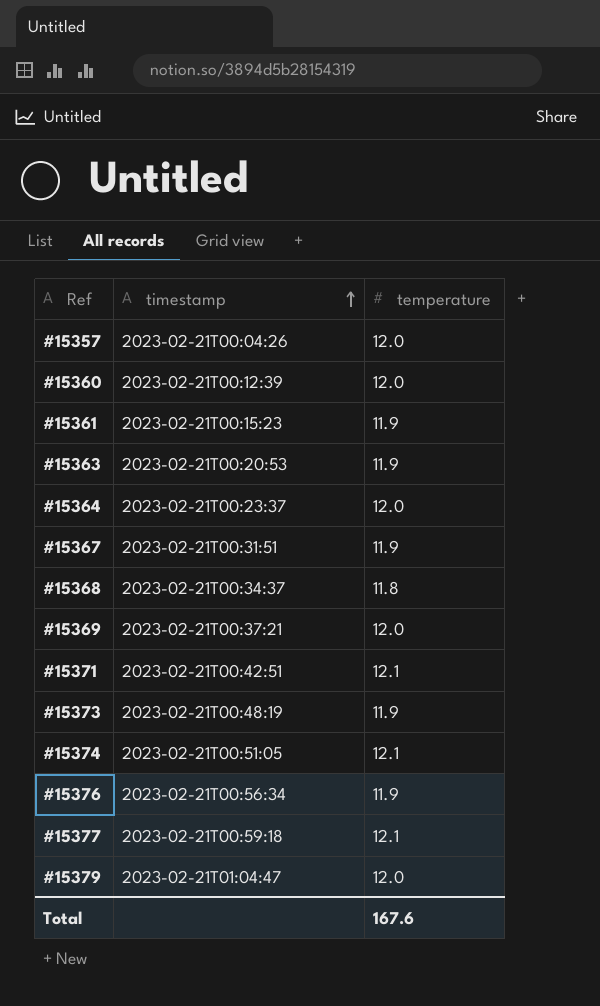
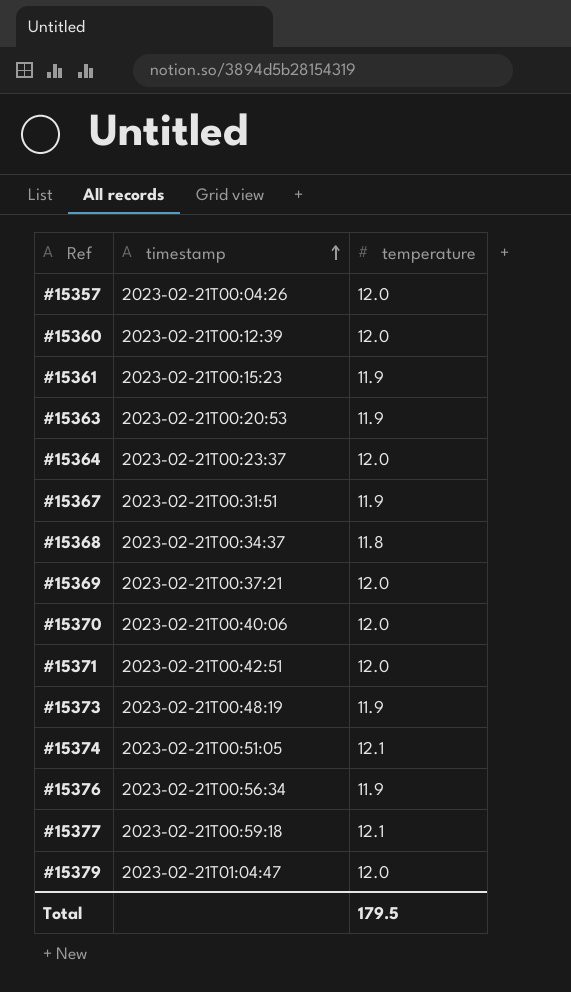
row #15370: none -> 2023-02-21T00:40:06 | 12.0
#15371 | temperature: 12.1 -> 12.0
Total | temperature: 167.6 -> 179.5

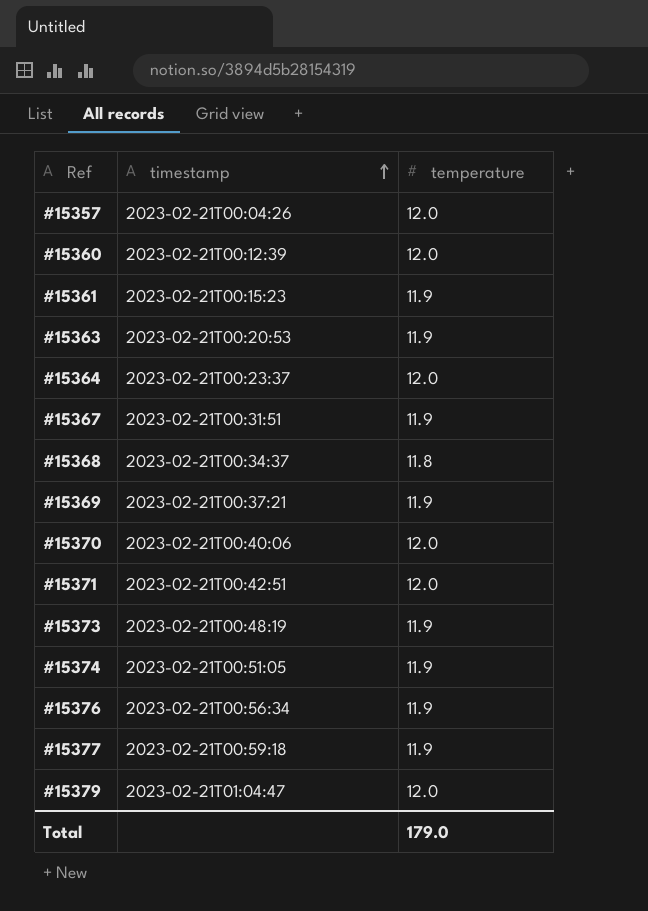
#15369 | temperature: 12.0 -> 11.9
#15374 | temperature: 12.1 -> 11.9
#15377 | temperature: 12.1 -> 11.9
Total | temperature: 179.5 -> 179.0

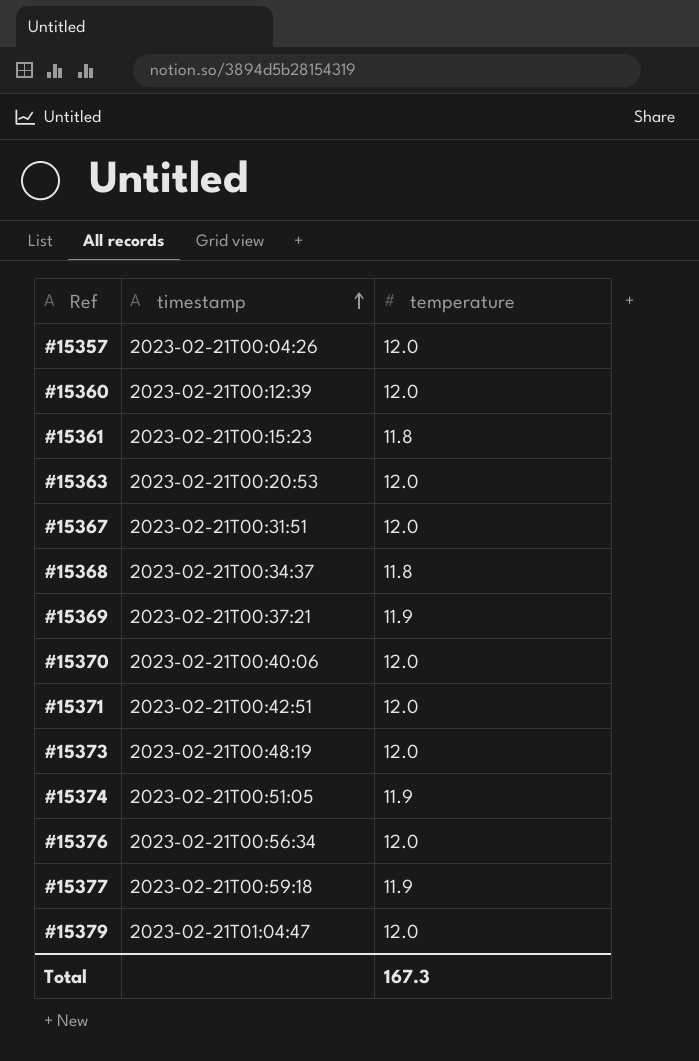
row #15364: 2023-02-21T00:23:37 | 12.0 -> none
#15361 | temperature: 11.9 -> 11.8
#15363 | temperature: 11.9 -> 12.0
#15367 | temperature: 11.9 -> 12.0
#15373 | temperature: 11.9 -> 12.0
#15376 | temperature: 11.9 -> 12.0
Total | temperature: 179.0 -> 167.3

